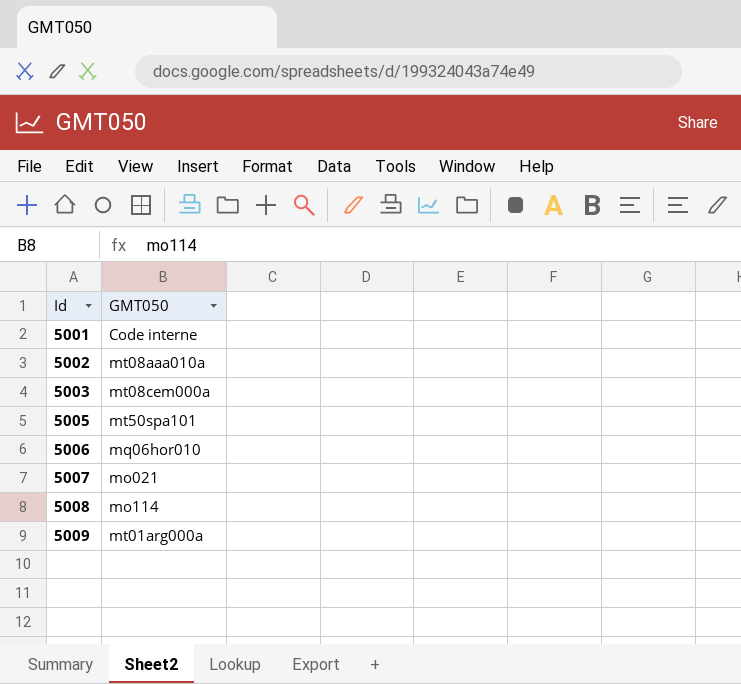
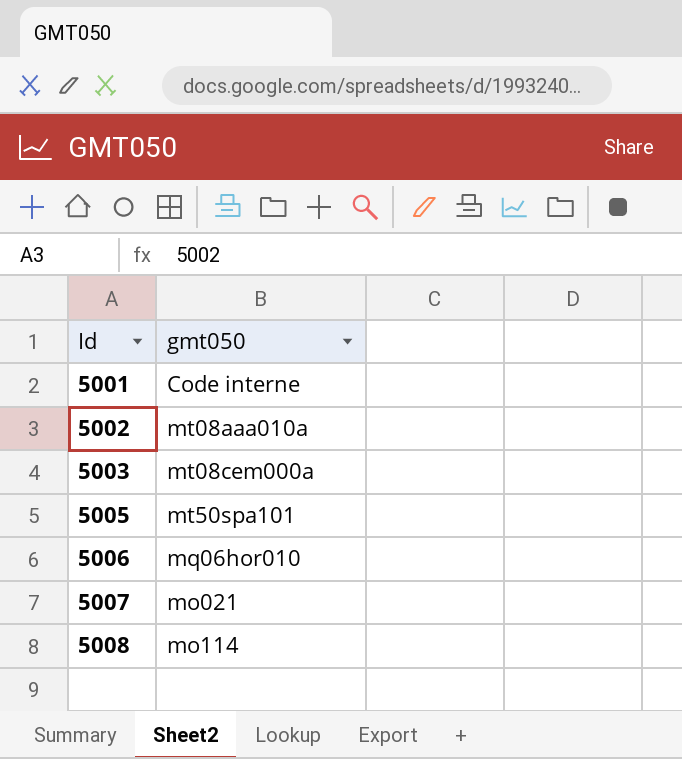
column name: GMT050 -> gmt050
row 5009: mt01arg000a -> none

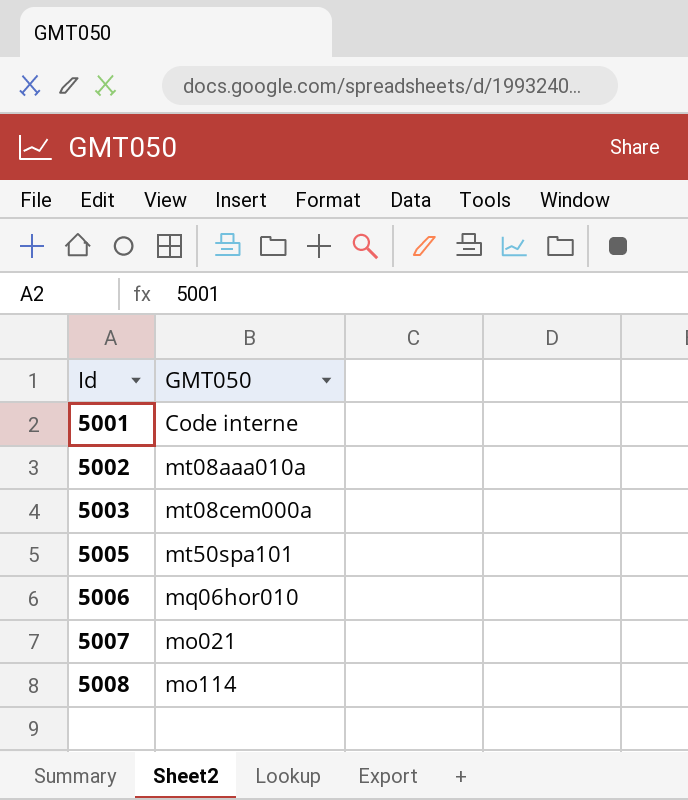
column name: gmt050 -> GMT050

